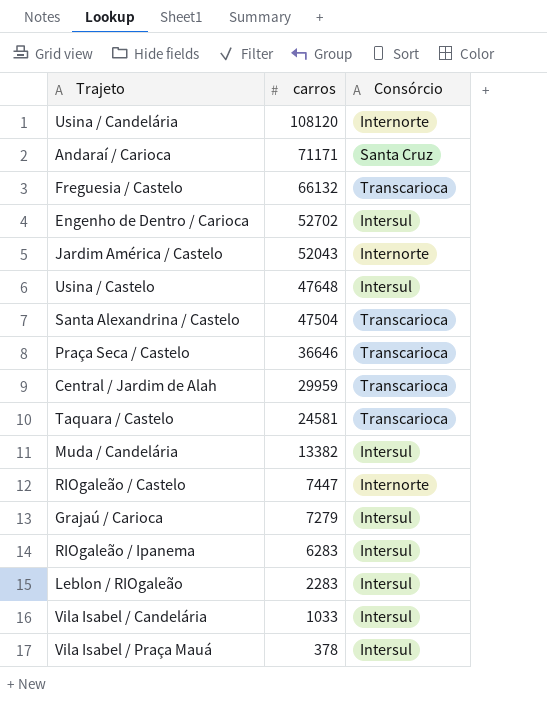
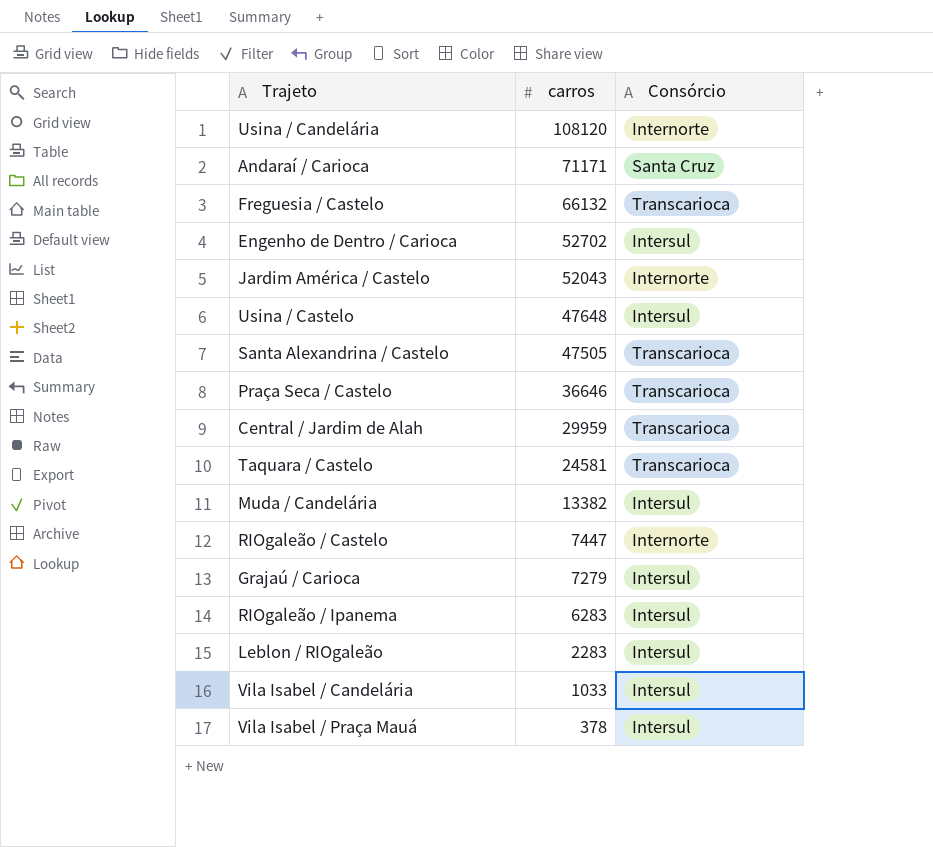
Santa Alexandrina / Castelo | carros: 47504 -> 47505

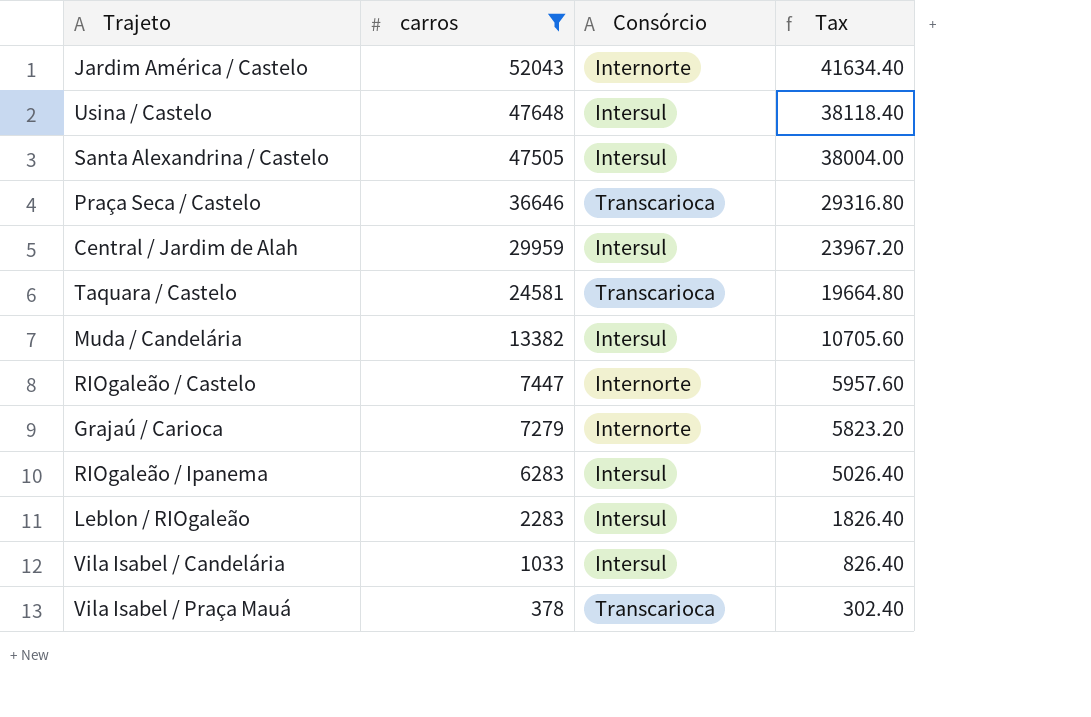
filter: none -> carros <= 52043
column Tax | formula: none -> [carros] * 0.8
Santa Alexandrina / Castelo | Consórcio: Transcarioca -> Intersul
Central / Jardim de Alah | Consórcio: Transcarioca -> Intersul
Grajaú / Carioca | Consórcio: Intersul -> Internorte
Vila Isabel / Praça Mauá | Consórcio: Intersul -> Transcarioca

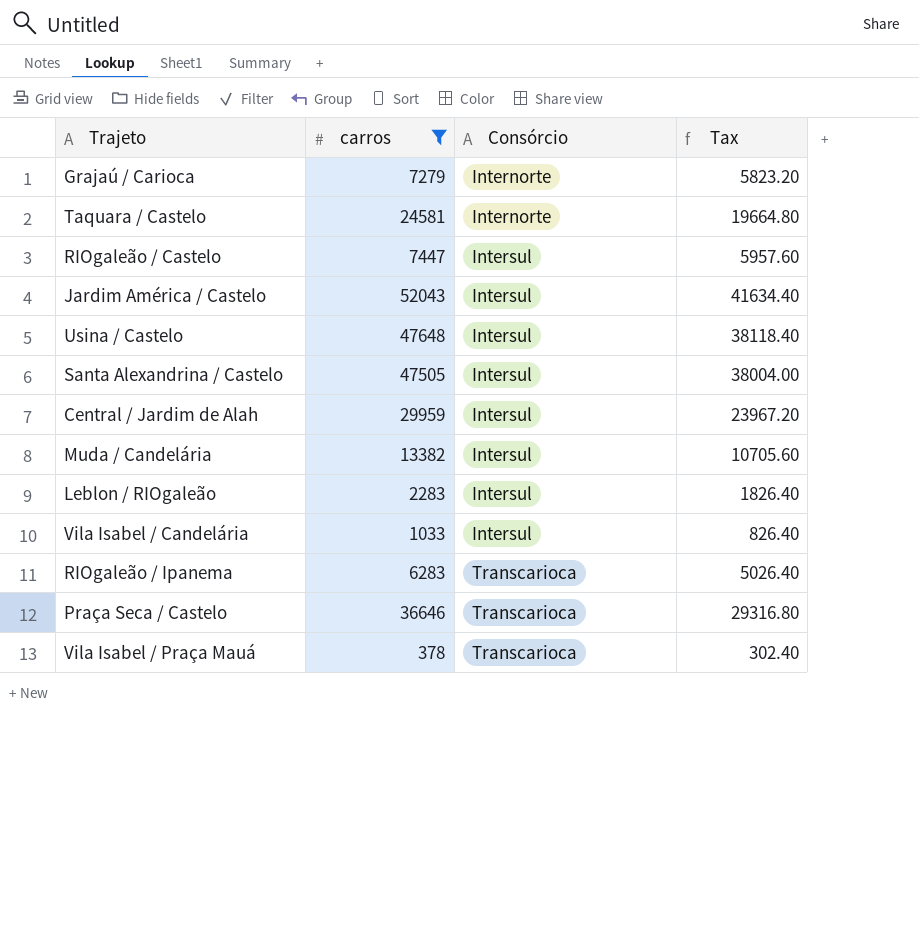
row order: carros descending -> Consórcio ascending
Taquara / Castelo | Consórcio: Transcarioca -> Internorte
RIOgaleão / Castelo | Consórcio: Internorte -> Intersul
Jardim América / Castelo | Consórcio: Internorte -> Intersul
RIOgaleão / Ipanema | Consórcio: Intersul -> Transcarioca

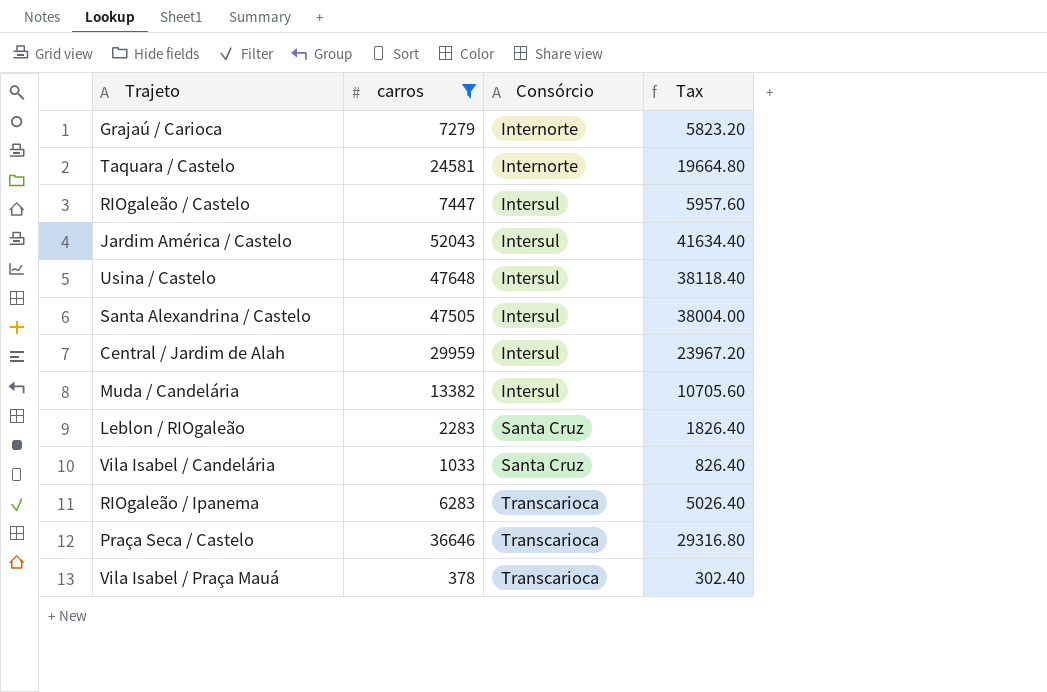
Leblon / RIOgaleão | Consórcio: Intersul -> Santa Cruz
Vila Isabel / Candelária | Consórcio: Intersul -> Santa Cruz

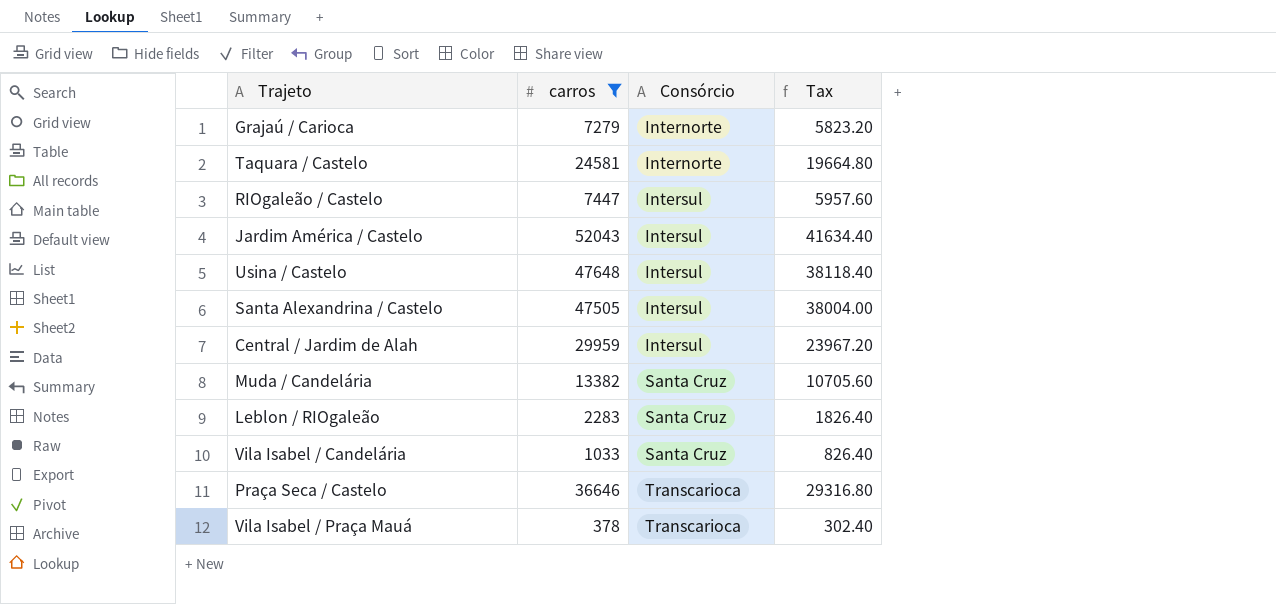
row RIOgaleão / Ipanema: 6283 | Transcarioca | 5026.40 -> none
Muda / Candelária | Consórcio: Intersul -> Santa Cruz

